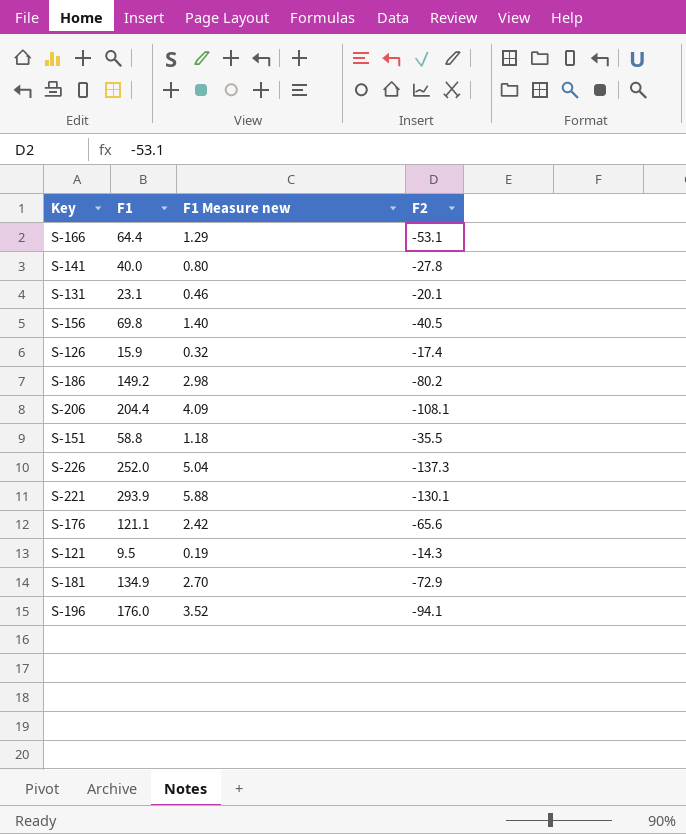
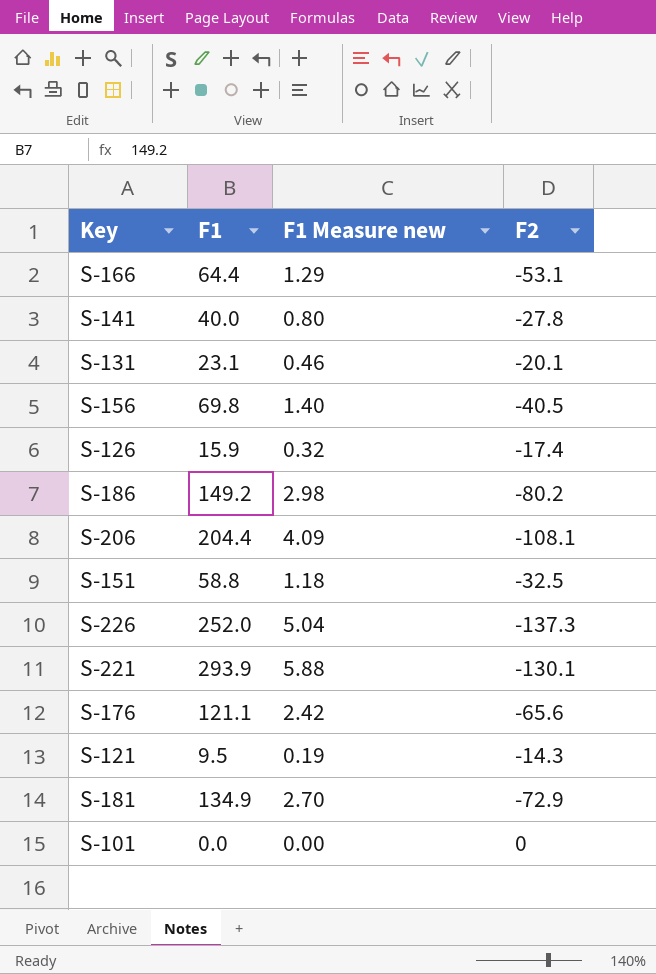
row S-196: 176.0 | 3.52 | -94.1 -> none
S-151 | F2: -35.5 -> -32.5
row S-101: none -> 0.0 | 0.00 | 0

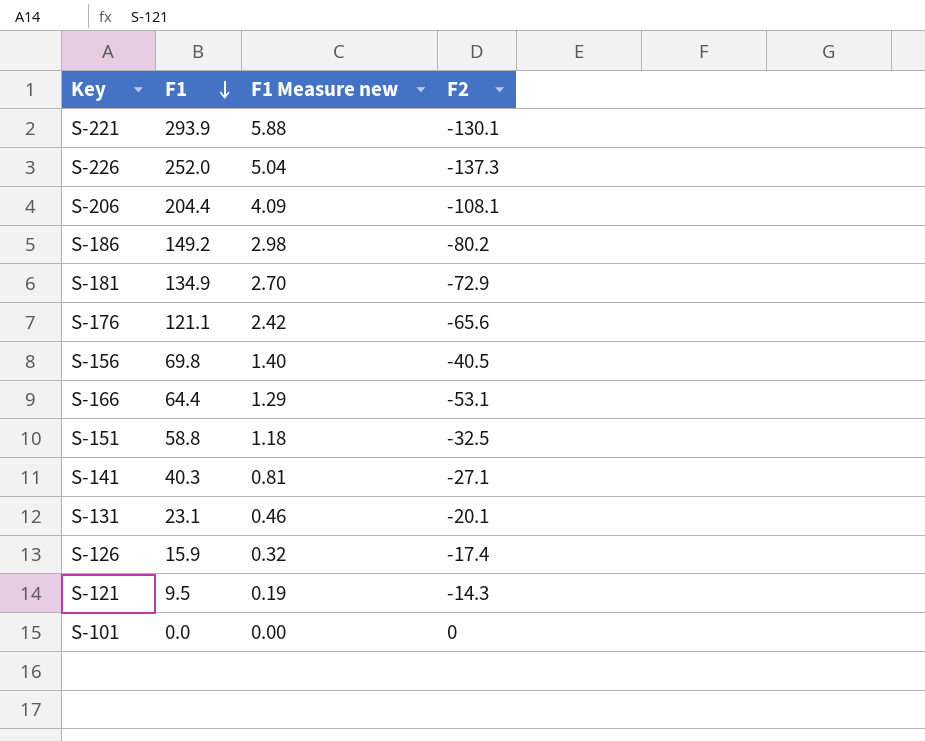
row order: none -> F1 descending
S-141 | F1: 40.0 -> 40.3
S-141 | F1 Measure new: 0.80 -> 0.81
S-141 | F2: -27.8 -> -27.1

